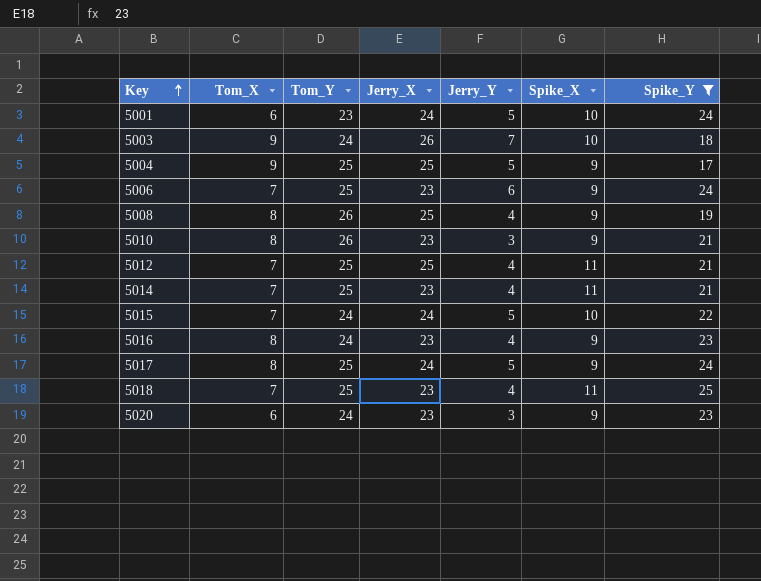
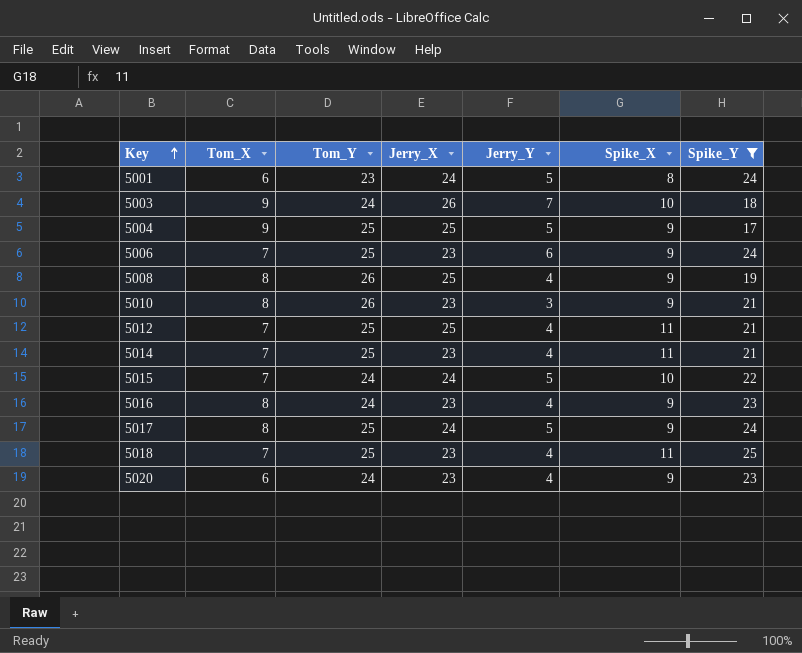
5001 | Spike_X: 10 -> 8
5020 | Jerry_Y: 3 -> 4

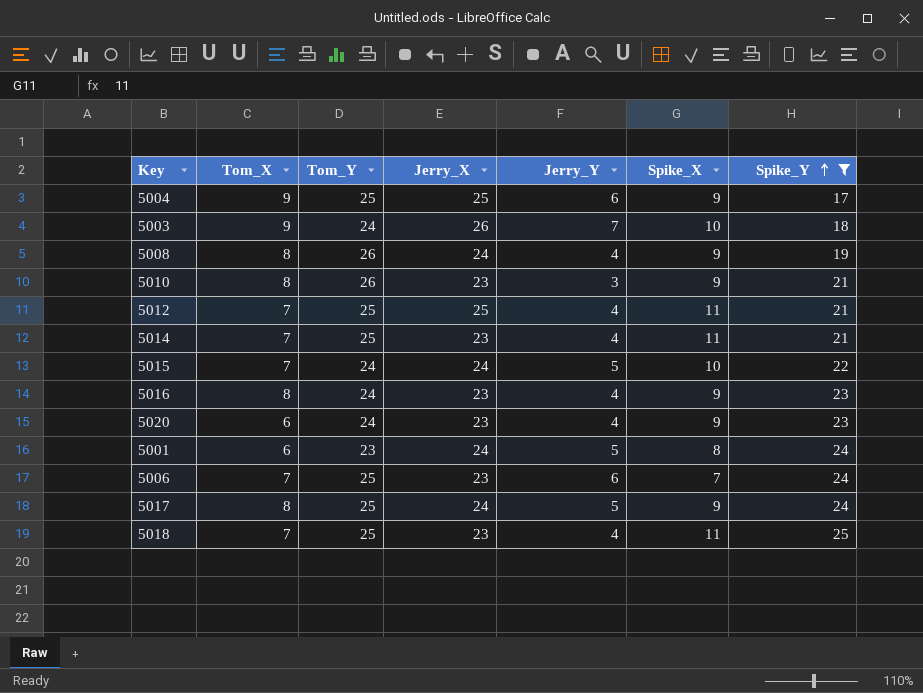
row order: Key ascending -> Spike_Y ascending
5004 | Jerry_Y: 5 -> 6
5008 | Jerry_X: 25 -> 24
5006 | Spike_X: 9 -> 7

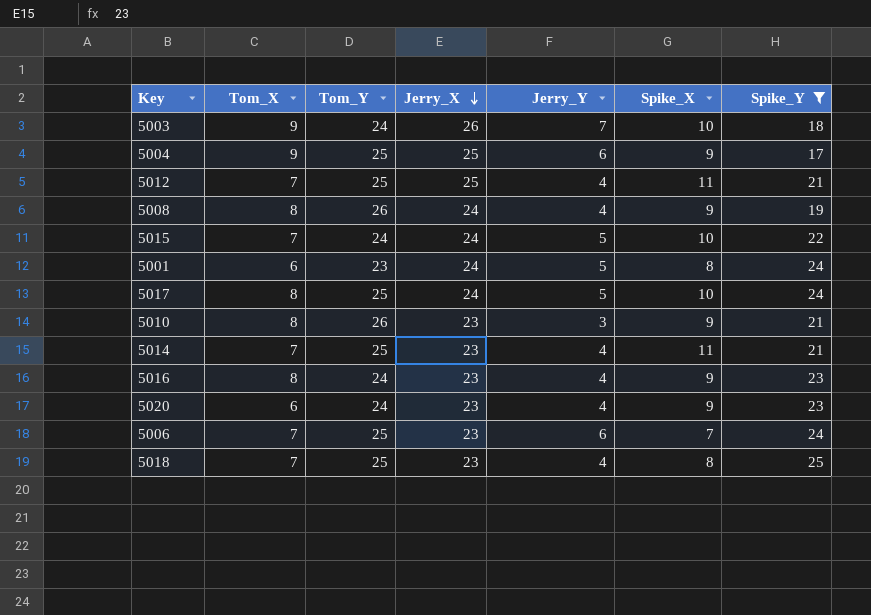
row order: Spike_Y ascending -> Jerry_X descending
5017 | Spike_X: 9 -> 10
5018 | Spike_X: 11 -> 8

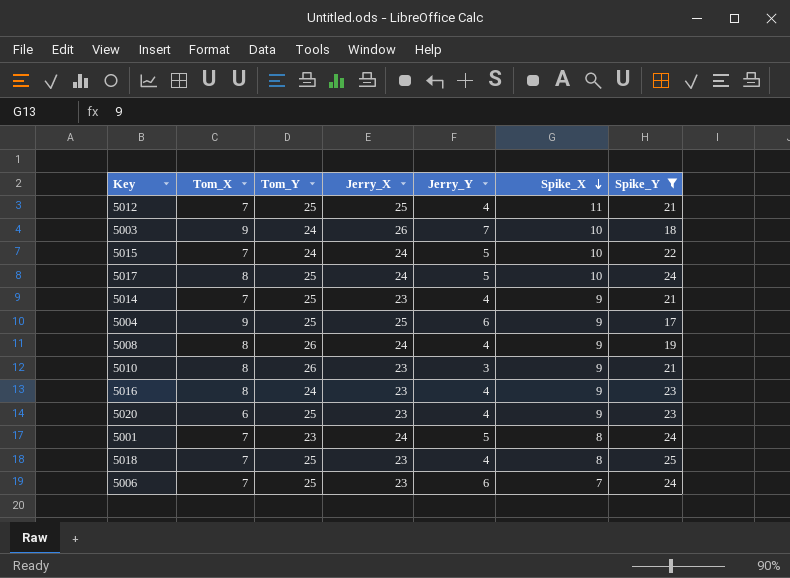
row order: Jerry_X descending -> Spike_X descending
5014 | Spike_X: 11 -> 9
5020 | Tom_Y: 24 -> 25
5001 | Tom_X: 6 -> 7

